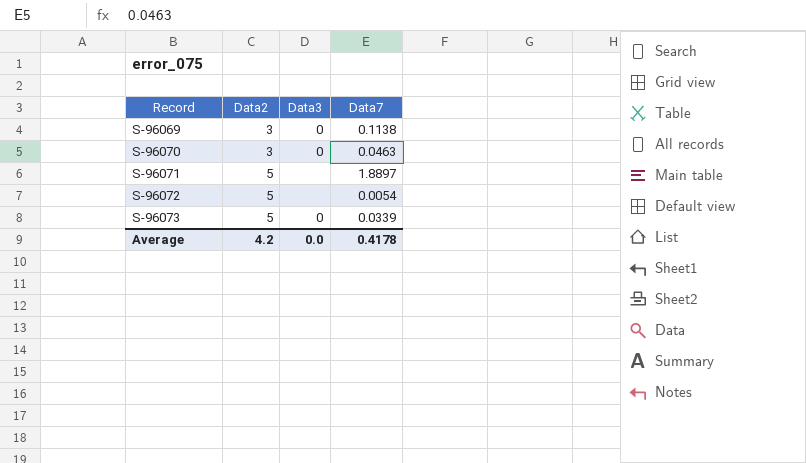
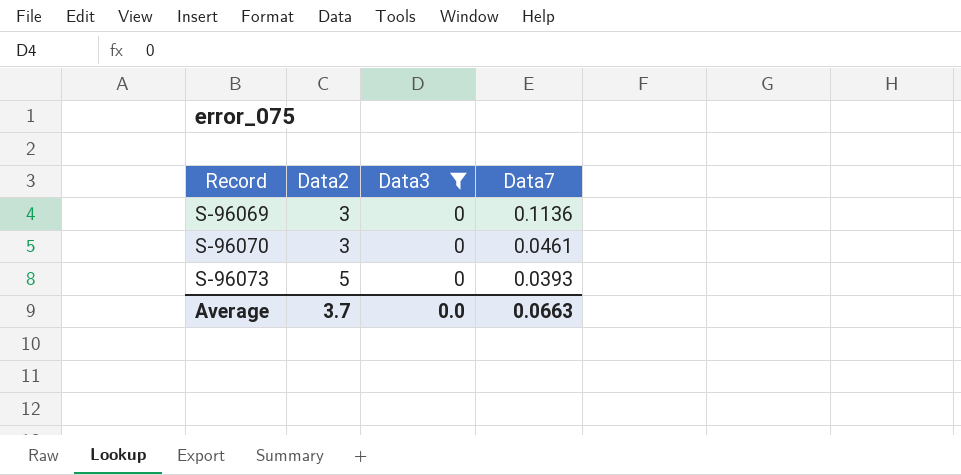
filter: none -> Data3 = 0
S-96069 | Data7: 0.1138 -> 0.1136
S-96070 | Data7: 0.0463 -> 0.0461
S-96073 | Data7: 0.0339 -> 0.0393
Average | Data2: 4.2 -> 3.7
Average | Data7: 0.4178 -> 0.0663

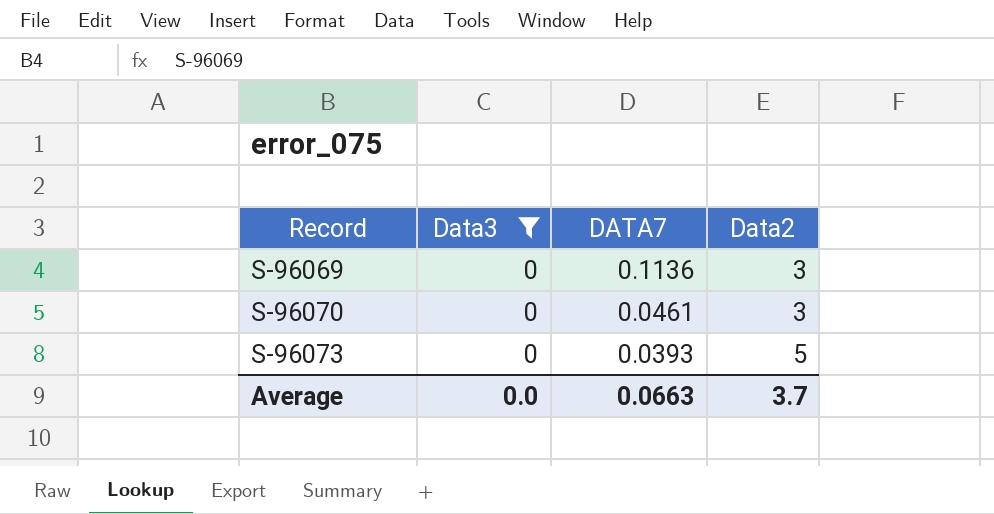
column name: Data7 -> DATA7
column Data2 | position: 2 -> 4

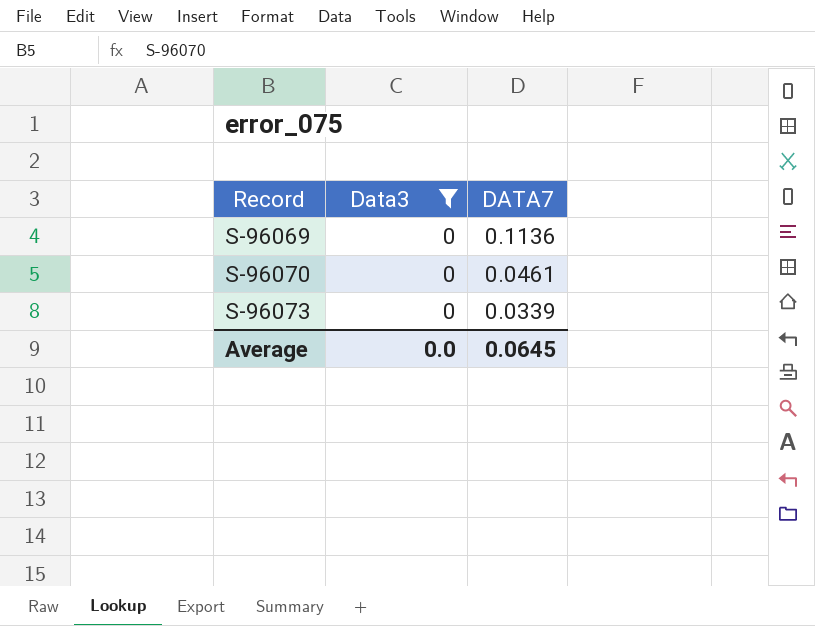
column Data2 | position: 4 -> none
S-96073 | DATA7: 0.0393 -> 0.0339
Average | DATA7: 0.0663 -> 0.0645

